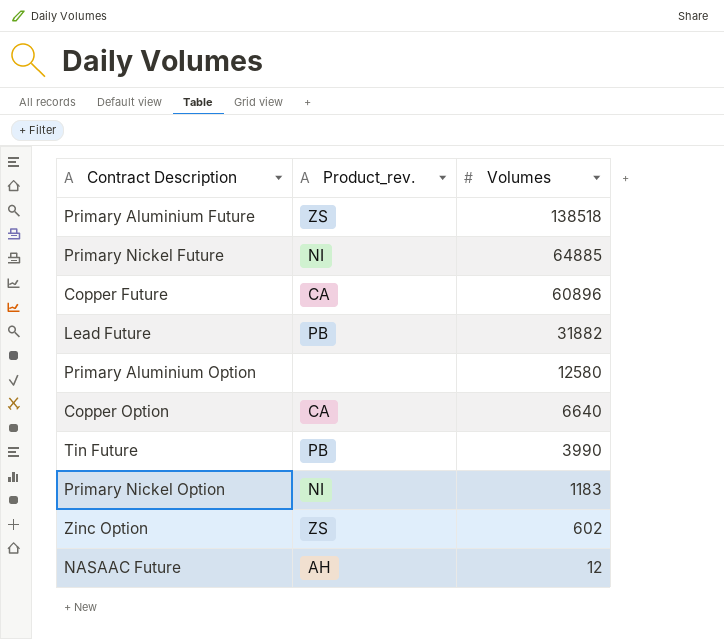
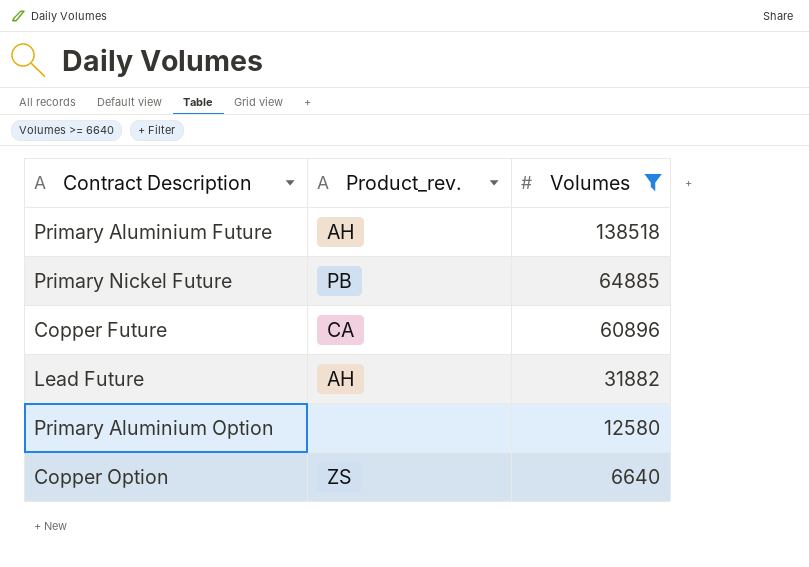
filter: none -> Volumes >= 6640
Primary Aluminium Future | Product_rev.: ZS -> AH
Primary Nickel Future | Product_rev.: NI -> PB
Lead Future | Product_rev.: PB -> AH
Copper Option | Product_rev.: CA -> ZS

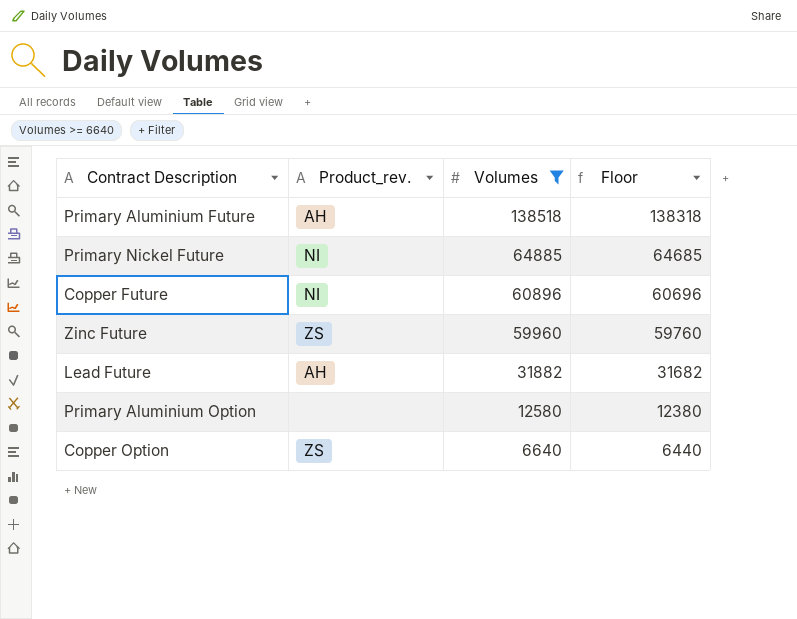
column Floor | formula: none -> [Volumes] - 200
Primary Nickel Future | Product_rev.: PB -> NI
Copper Future | Product_rev.: CA -> NI
row Zinc Future: none -> ZS | 59960 | 59760

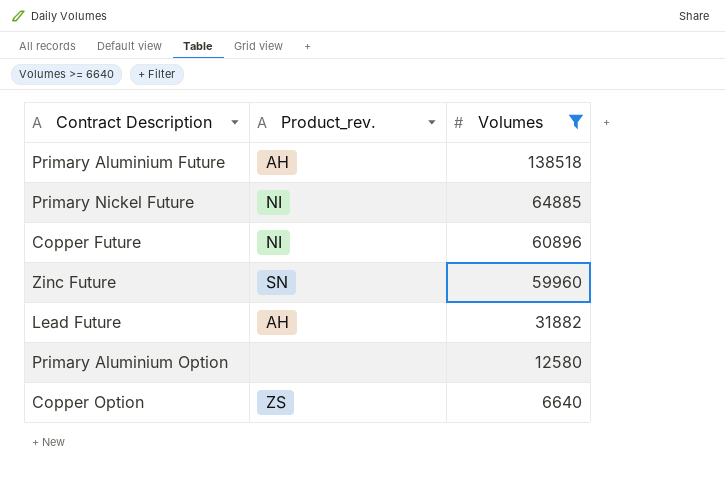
column Floor | formula: [Volumes] - 200 -> none
Zinc Future | Product_rev.: ZS -> SN

